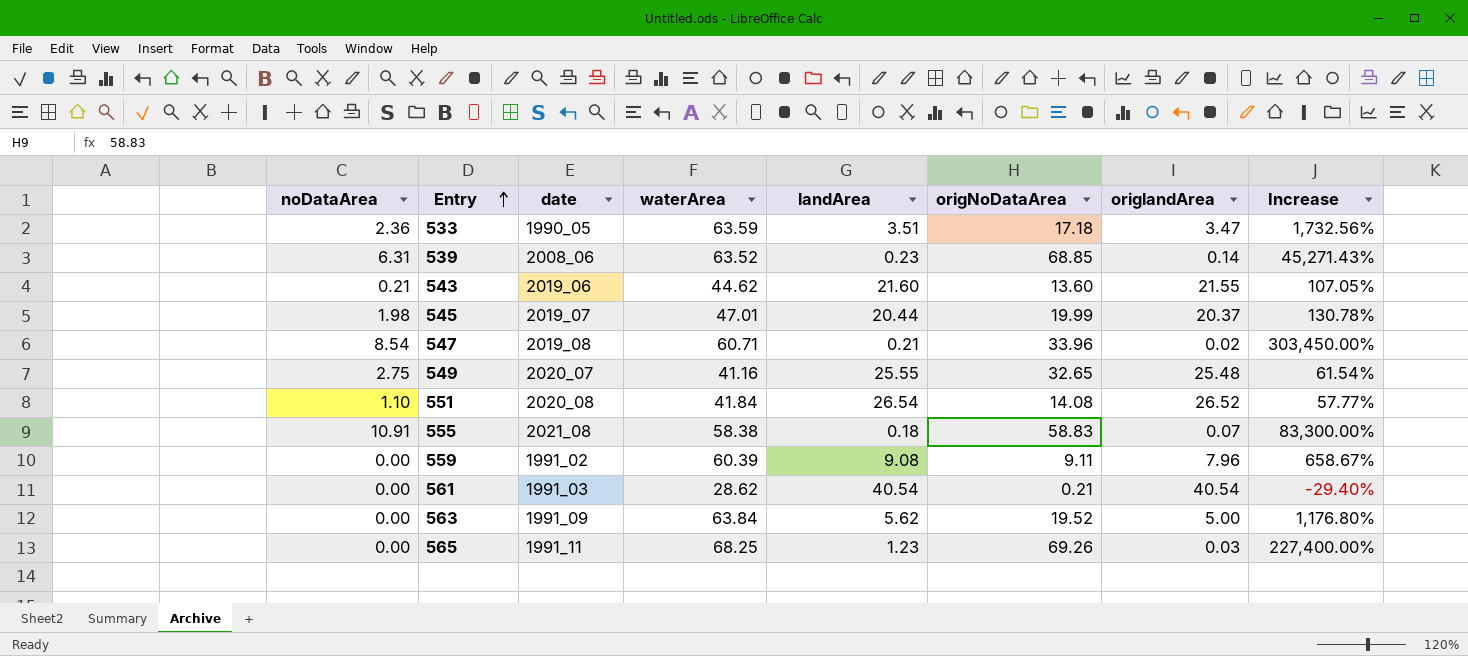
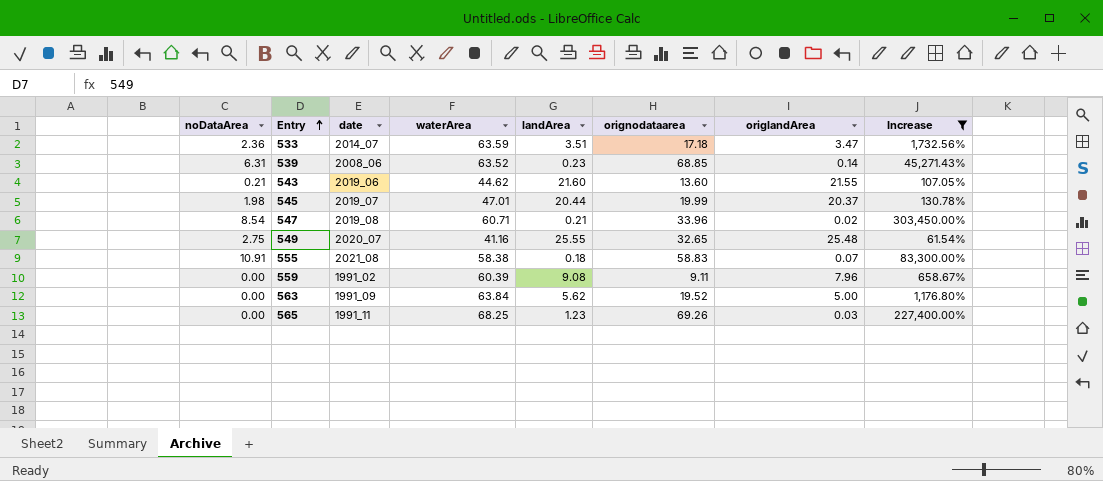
filter: none -> Increase >= 61.54%
column name: origNoDataArea -> orignodataarea
533 | date: 1990_05 -> 2014_07

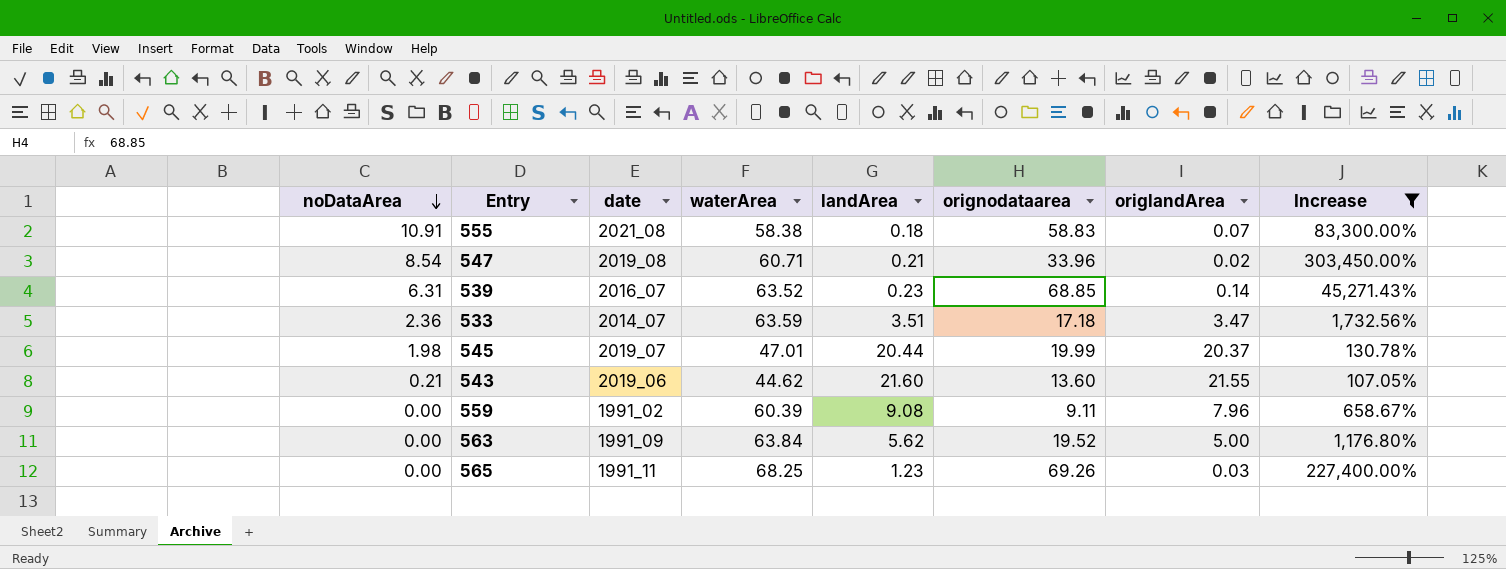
row order: Entry ascending -> noDataArea descending
row 549: 2.75 | 2020_07 | 41.16 | 25.55 | 32.65 | 25.48 | 61.54% -> none
539 | date: 2008_06 -> 2016_07

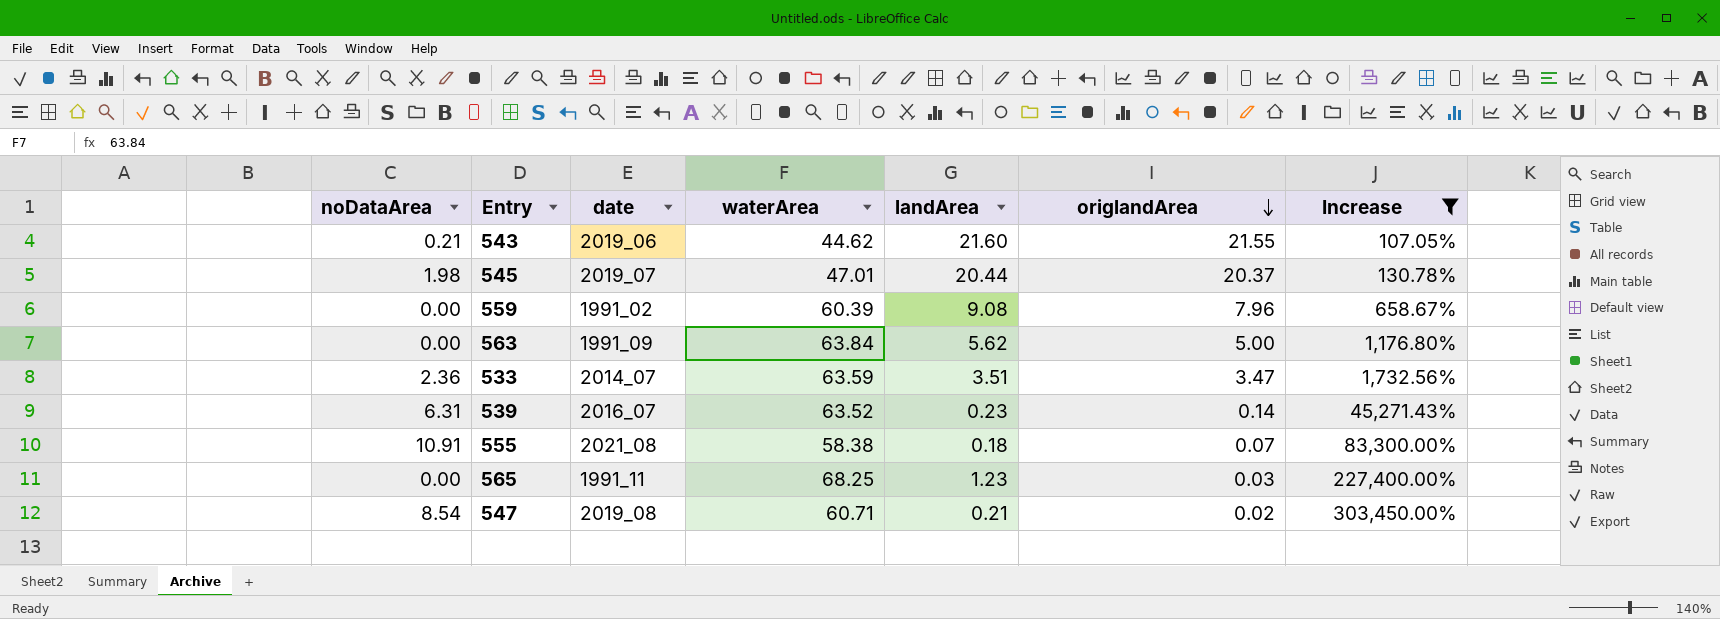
row order: noDataArea descending -> origlandArea descending
column orignodataarea | position: 6 -> none

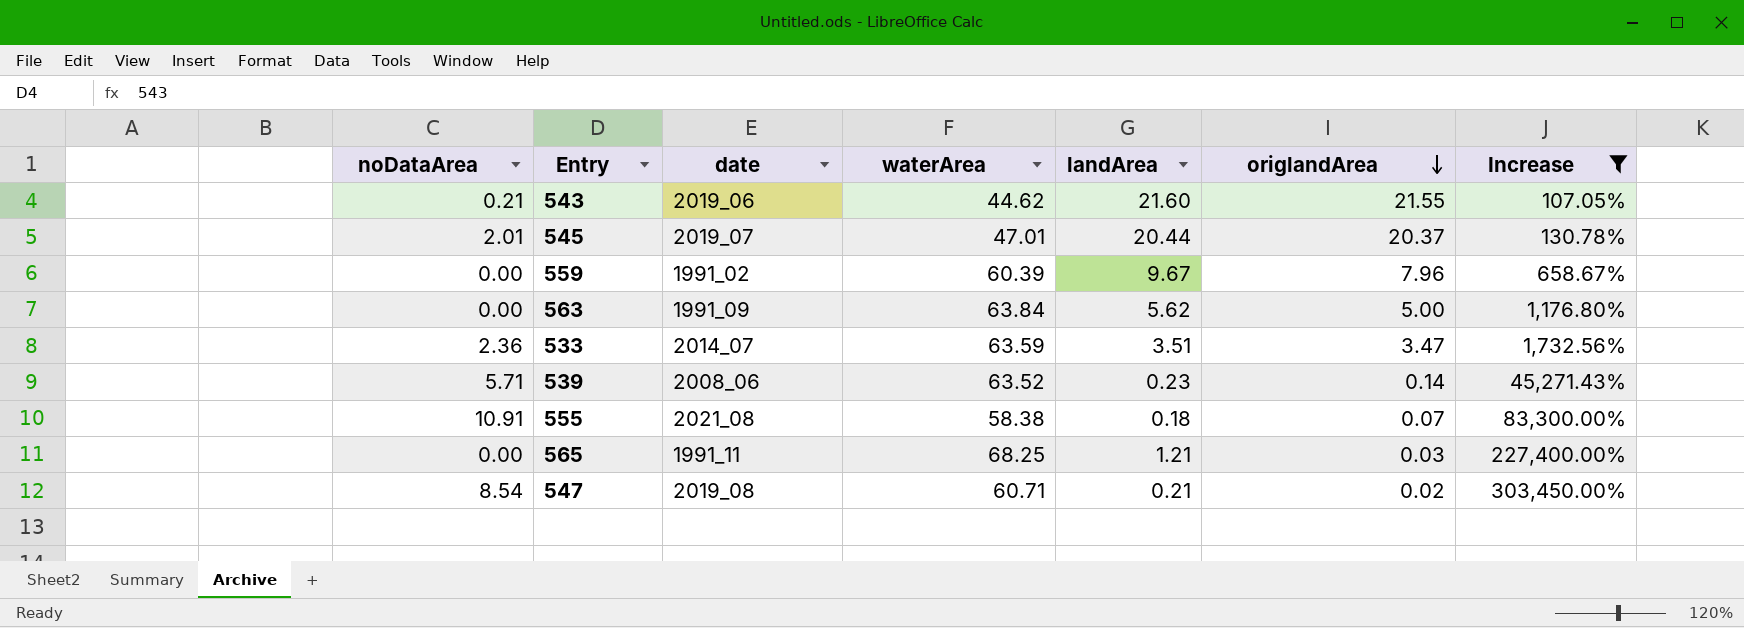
545 | noDataArea: 1.98 -> 2.01
559 | landArea: 9.08 -> 9.67
539 | noDataArea: 6.31 -> 5.71
539 | date: 2016_07 -> 2008_06
565 | landArea: 1.23 -> 1.21

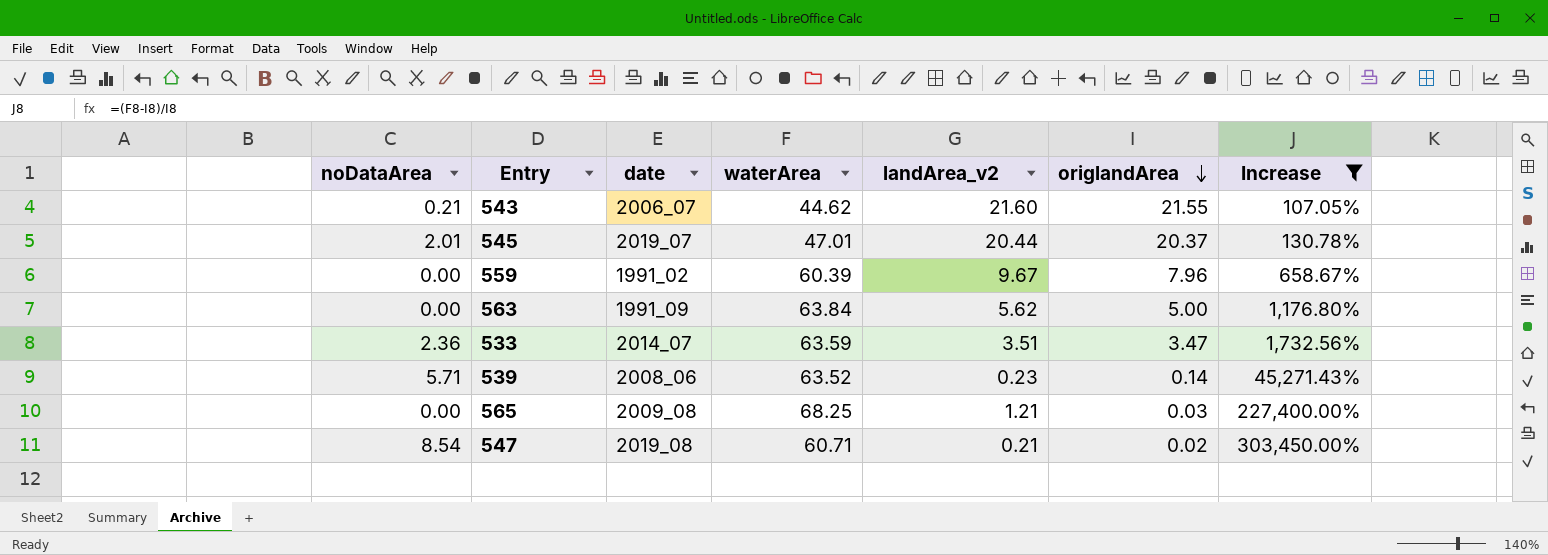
column name: landArea -> landArea_v2
row 555: 10.91 | 2021_08 | 58.38 | 0.18 | 0.07 | 83,300.00% -> none
543 | date: 2019_06 -> 2006_07
565 | date: 1991_11 -> 2009_08

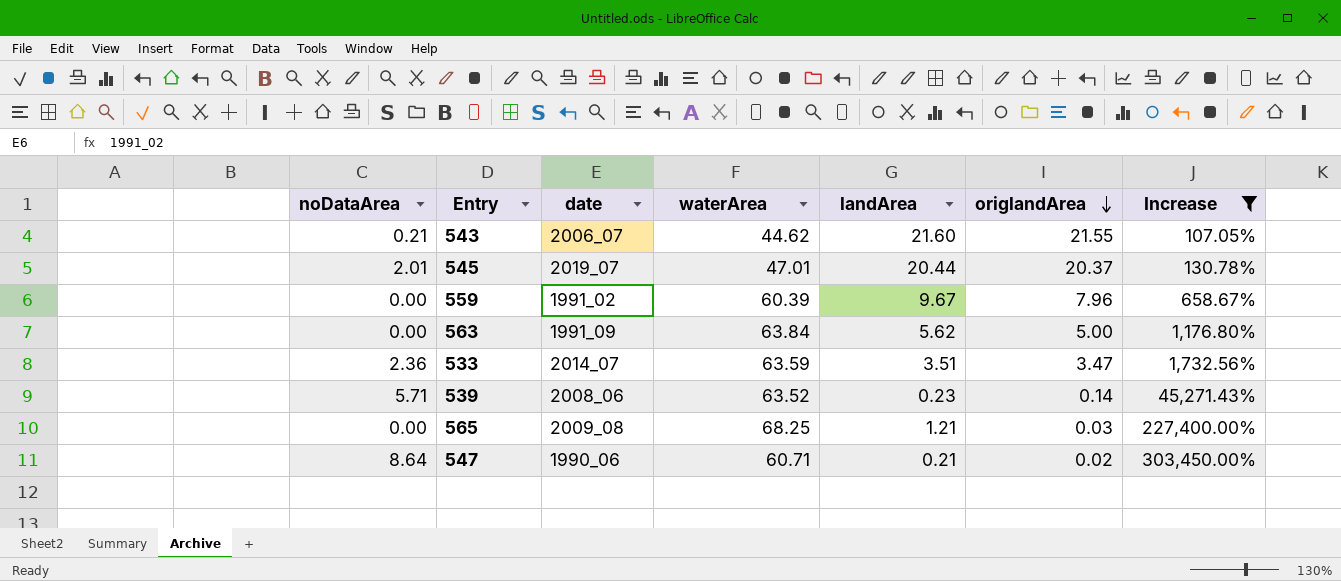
column name: landArea_v2 -> landArea
547 | noDataArea: 8.54 -> 8.64
547 | date: 2019_08 -> 1990_06

